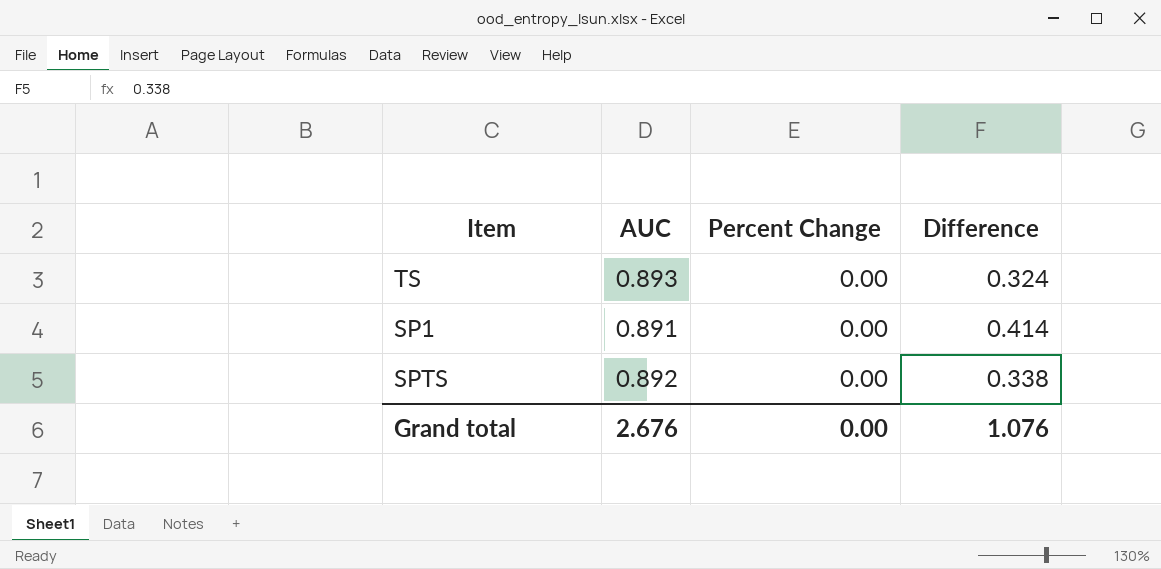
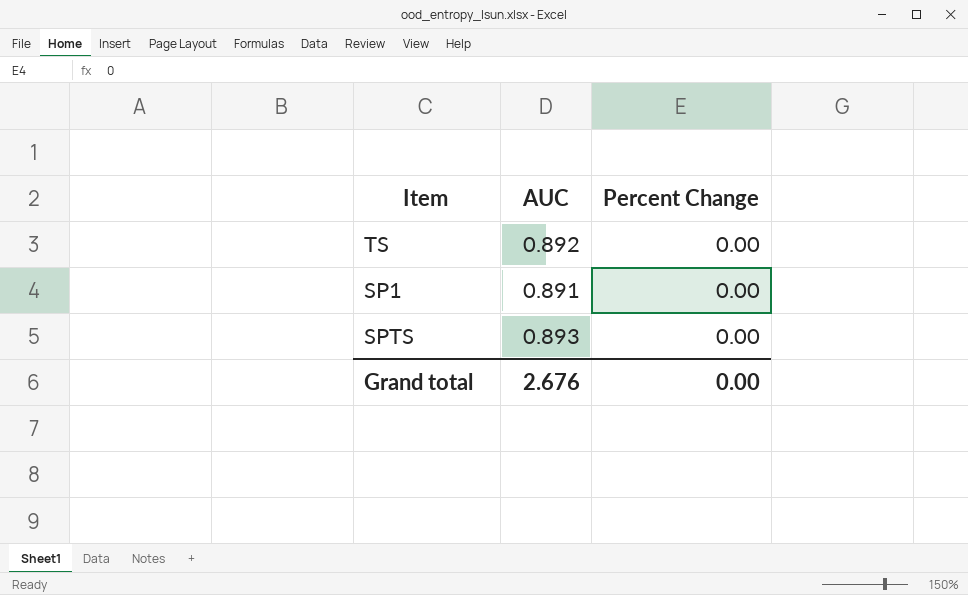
column Difference | position: 4 -> none
TS | AUC: 0.893 -> 0.892
SPTS | AUC: 0.892 -> 0.893

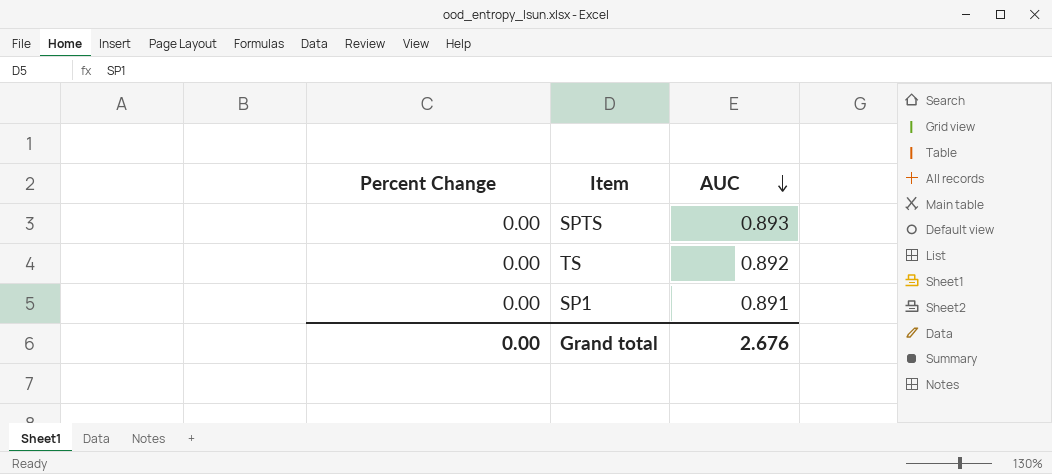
row order: none -> AUC descending
column Percent Change | position: 3 -> 1

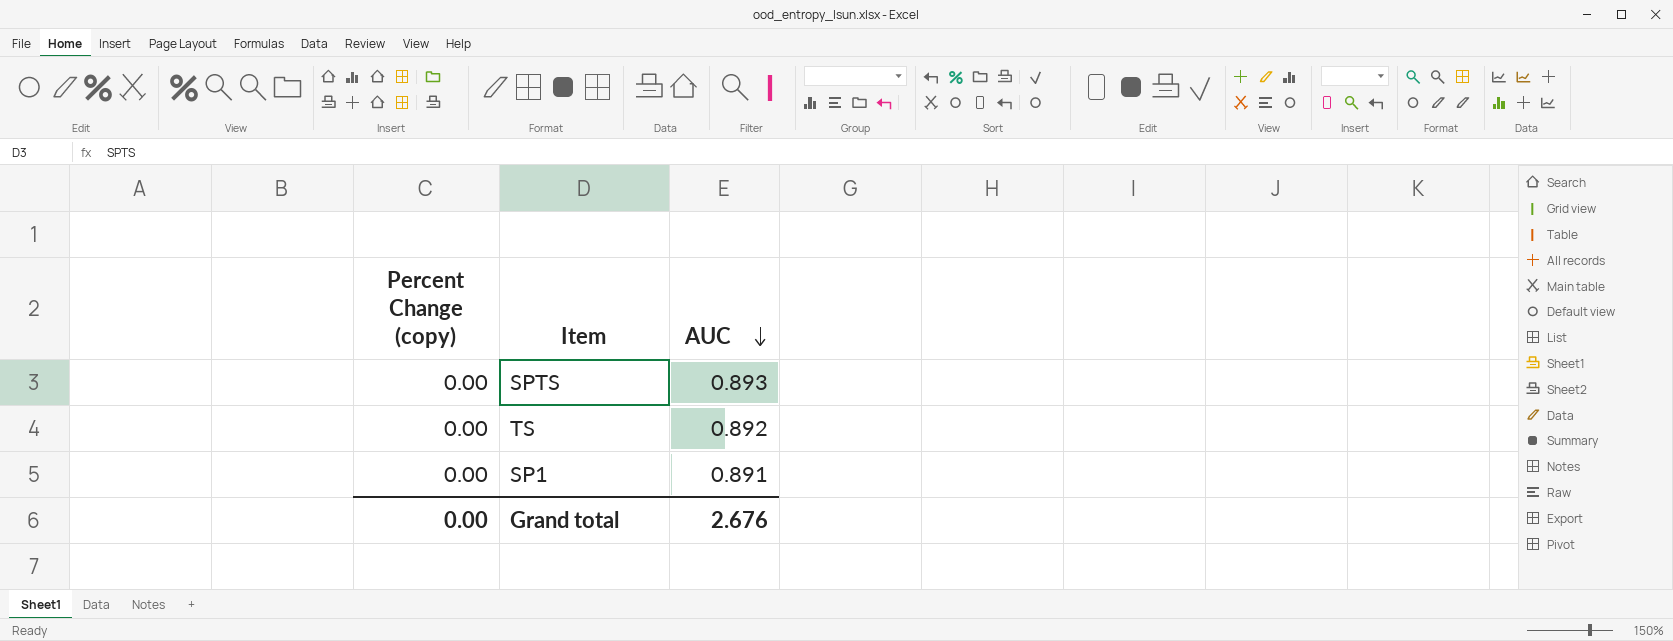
column name: Percent Change -> Percent Change (copy)

